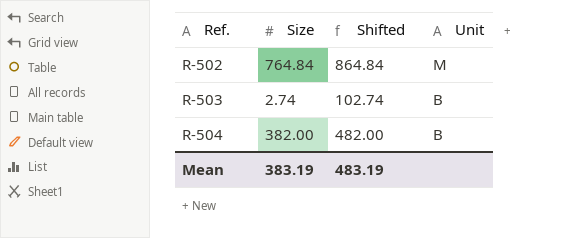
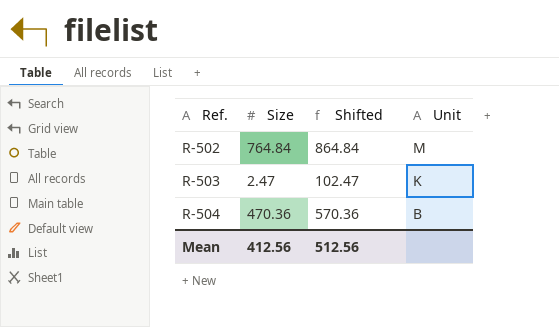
R-503 | Size: 2.74 -> 2.47
R-503 | Shifted: 102.74 -> 102.47
R-503 | Unit: B -> K
R-504 | Size: 382.00 -> 470.36
R-504 | Shifted: 482.00 -> 570.36
Mean | Size: 383.19 -> 412.56
Mean | Shifted: 483.19 -> 512.56

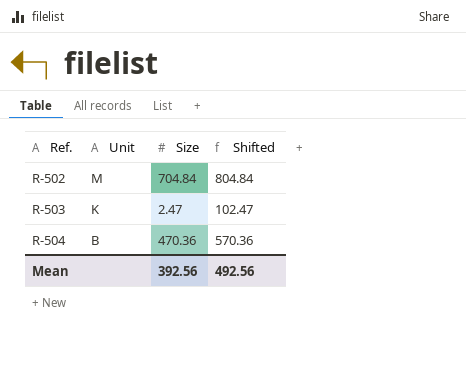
column Unit | position: 4 -> 2
R-502 | Size: 764.84 -> 704.84
R-502 | Shifted: 864.84 -> 804.84
Mean | Size: 412.56 -> 392.56
Mean | Shifted: 512.56 -> 492.56

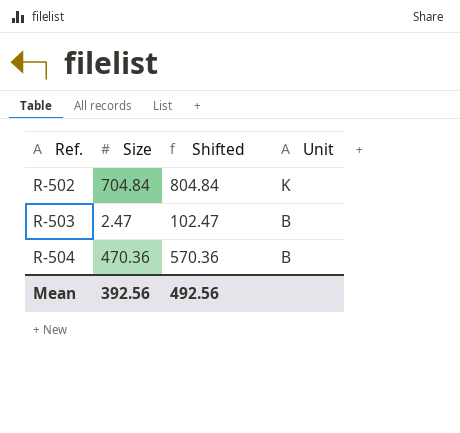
column Unit | position: 2 -> 4
R-502 | Unit: M -> K
R-503 | Unit: K -> B

